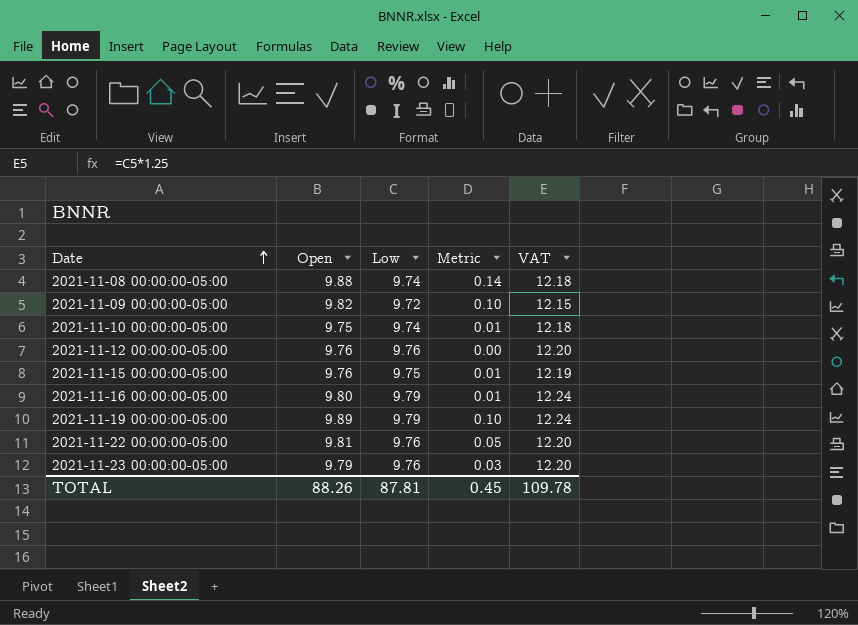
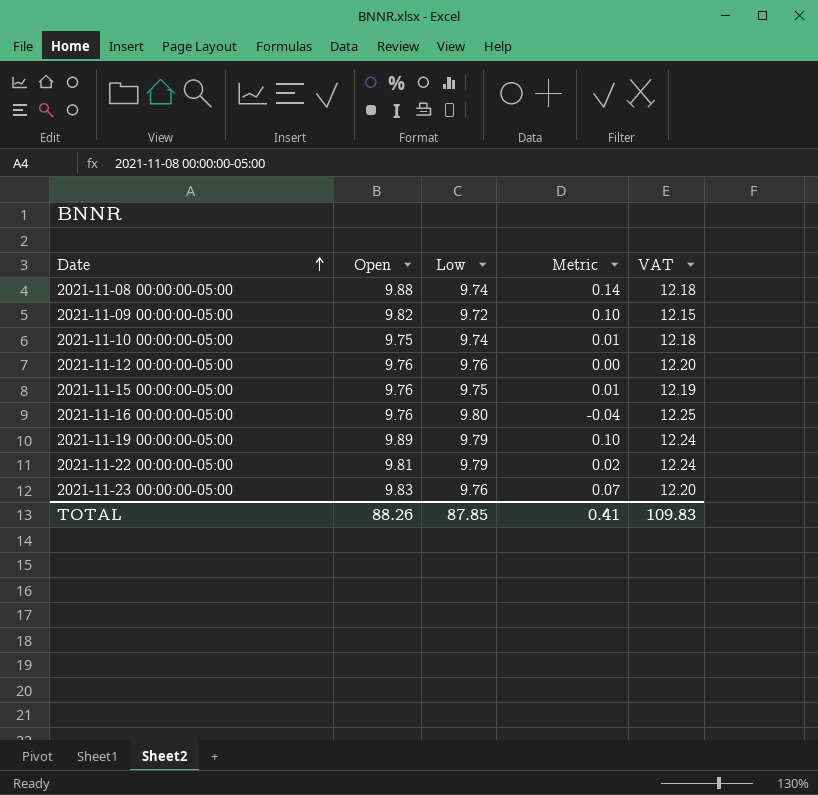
2021-11-16 00:00:00-05:00 | Open: 9.80 -> 9.76
2021-11-16 00:00:00-05:00 | Low: 9.79 -> 9.80
2021-11-16 00:00:00-05:00 | Metric: 0.01 -> -0.04
2021-11-16 00:00:00-05:00 | VAT: 12.24 -> 12.25
2021-11-22 00:00:00-05:00 | Low: 9.76 -> 9.79
2021-11-22 00:00:00-05:00 | Metric: 0.05 -> 0.02
2021-11-22 00:00:00-05:00 | VAT: 12.20 -> 12.24
2021-11-23 00:00:00-05:00 | Open: 9.79 -> 9.83
2021-11-23 00:00:00-05:00 | Metric: 0.03 -> 0.07
TOTAL | Low: 87.81 -> 87.85
TOTAL | Metric: 0.45 -> 0.41
TOTAL | VAT: 109.78 -> 109.83

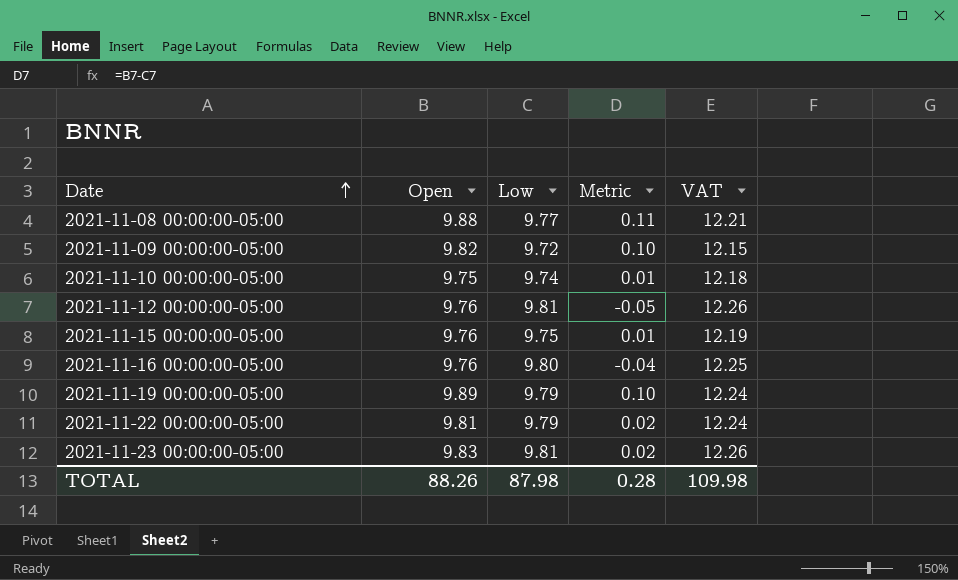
2021-11-08 00:00:00-05:00 | Low: 9.74 -> 9.77
2021-11-08 00:00:00-05:00 | Metric: 0.14 -> 0.11
2021-11-08 00:00:00-05:00 | VAT: 12.18 -> 12.21
2021-11-12 00:00:00-05:00 | Low: 9.76 -> 9.81
2021-11-12 00:00:00-05:00 | Metric: 0.00 -> -0.05
2021-11-12 00:00:00-05:00 | VAT: 12.20 -> 12.26
2021-11-23 00:00:00-05:00 | Low: 9.76 -> 9.81
2021-11-23 00:00:00-05:00 | Metric: 0.07 -> 0.02
2021-11-23 00:00:00-05:00 | VAT: 12.20 -> 12.26
TOTAL | Low: 87.85 -> 87.98
TOTAL | Metric: 0.41 -> 0.28
TOTAL | VAT: 109.83 -> 109.98

